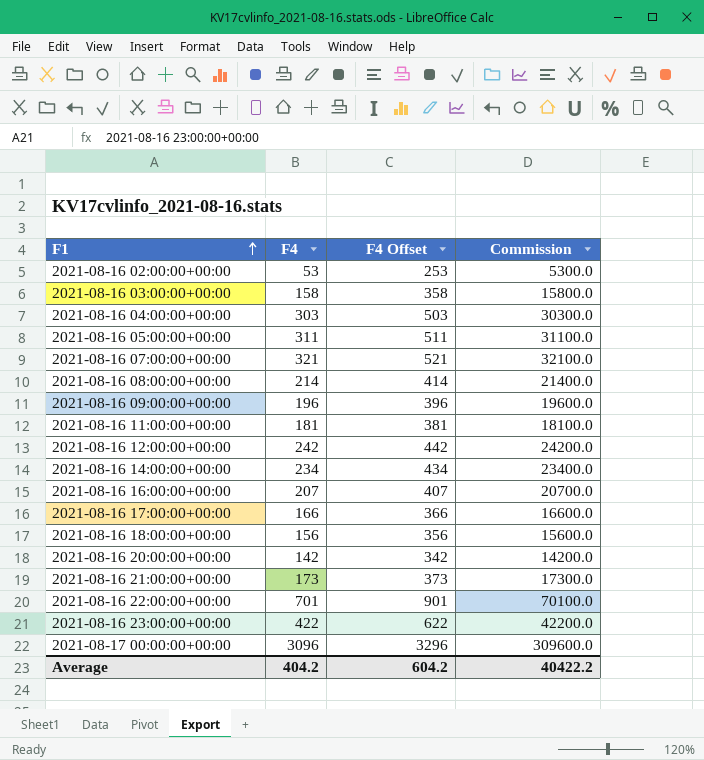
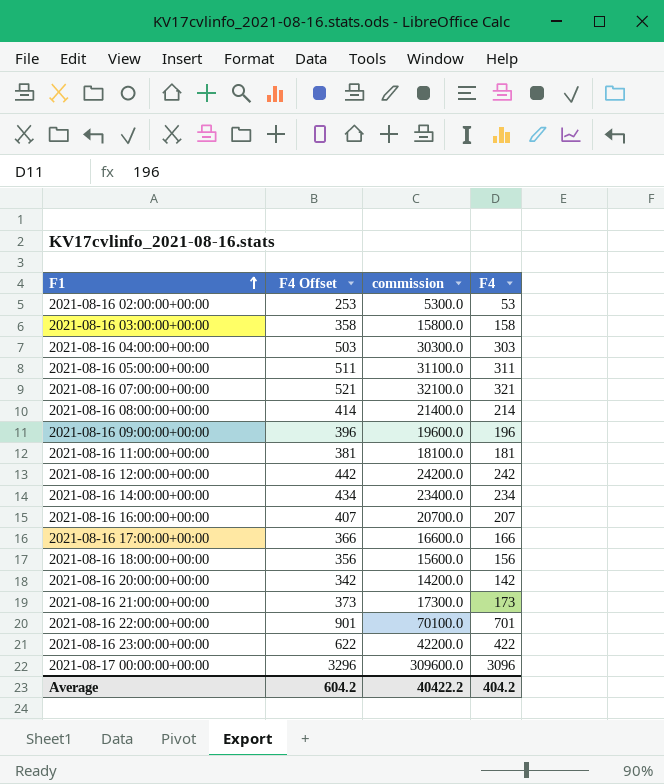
column name: Commission -> commission
column F4 | position: 2 -> 4

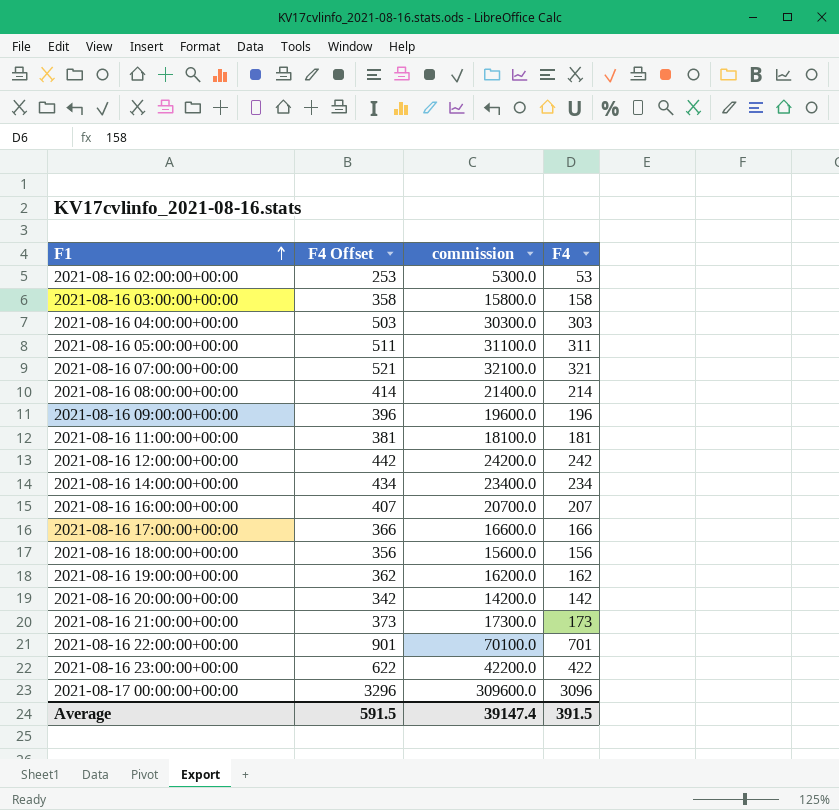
row 2021-08-16 19:00:00+00:00: none -> 362 | 16200.0 | 162
Average | F4 Offset: 604.2 -> 591.5
Average | commission: 40422.2 -> 39147.4
Average | F4: 404.2 -> 391.5

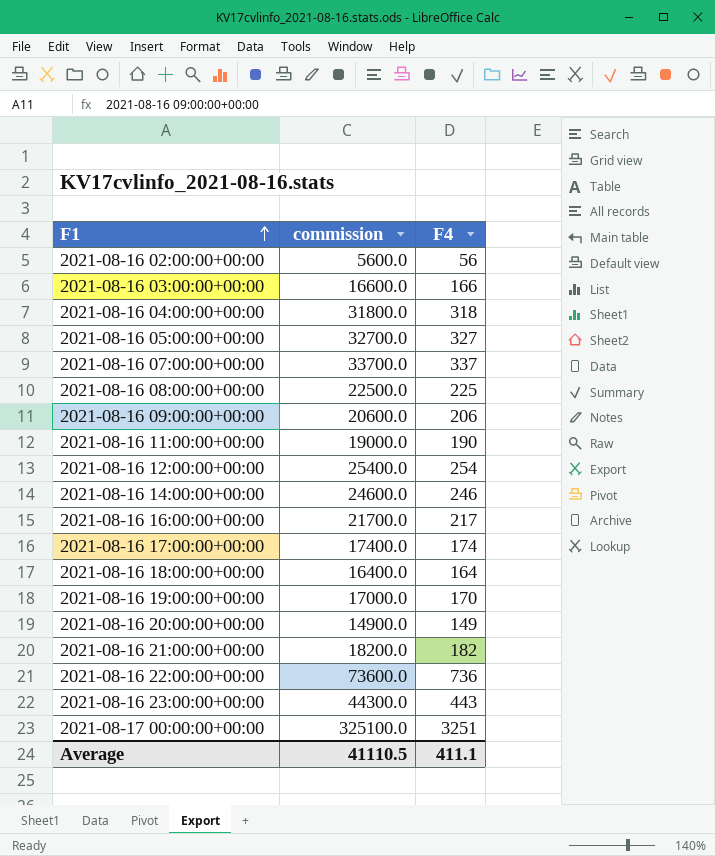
column F4 Offset | formula: [F4] + 200 -> none
2021-08-16 02:00:00+00:00 | commission: 5300.0 -> 5600.0
2021-08-16 02:00:00+00:00 | F4: 53 -> 56
2021-08-16 03:00:00+00:00 | commission: 15800.0 -> 16600.0
2021-08-16 03:00:00+00:00 | F4: 158 -> 166
2021-08-16 04:00:00+00:00 | commission: 30300.0 -> 31800.0
2021-08-16 04:00:00+00:00 | F4: 303 -> 318
2021-08-16 05:00:00+00:00 | commission: 31100.0 -> 32700.0
2021-08-16 05:00:00+00:00 | F4: 311 -> 327
2021-08-16 07:00:00+00:00 | commission: 32100.0 -> 33700.0
2021-08-16 07:00:00+00:00 | F4: 321 -> 337
2021-08-16 08:00:00+00:00 | commission: 21400.0 -> 22500.0
2021-08-16 08:00:00+00:00 | F4: 214 -> 225
2021-08-16 09:00:00+00:00 | commission: 19600.0 -> 20600.0
2021-08-16 09:00:00+00:00 | F4: 196 -> 206
2021-08-16 11:00:00+00:00 | commission: 18100.0 -> 19000.0
2021-08-16 11:00:00+00:00 | F4: 181 -> 190
2021-08-16 12:00:00+00:00 | commission: 24200.0 -> 25400.0
2021-08-16 12:00:00+00:00 | F4: 242 -> 254
2021-08-16 14:00:00+00:00 | commission: 23400.0 -> 24600.0
2021-08-16 14:00:00+00:00 | F4: 234 -> 246
2021-08-16 16:00:00+00:00 | commission: 20700.0 -> 21700.0
2021-08-16 16:00:00+00:00 | F4: 207 -> 217
2021-08-16 17:00:00+00:00 | commission: 16600.0 -> 17400.0
2021-08-16 17:00:00+00:00 | F4: 166 -> 174
2021-08-16 18:00:00+00:00 | commission: 15600.0 -> 16400.0
2021-08-16 18:00:00+00:00 | F4: 156 -> 164
2021-08-16 19:00:00+00:00 | commission: 16200.0 -> 17000.0
2021-08-16 19:00:00+00:00 | F4: 162 -> 170
2021-08-16 20:00:00+00:00 | commission: 14200.0 -> 14900.0
2021-08-16 20:00:00+00:00 | F4: 142 -> 149
2021-08-16 21:00:00+00:00 | commission: 17300.0 -> 18200.0
2021-08-16 21:00:00+00:00 | F4: 173 -> 182
2021-08-16 22:00:00+00:00 | commission: 70100.0 -> 73600.0
2021-08-16 22:00:00+00:00 | F4: 701 -> 736
2021-08-16 23:00:00+00:00 | commission: 42200.0 -> 44300.0
2021-08-16 23:00:00+00:00 | F4: 422 -> 443
2021-08-17 00:00:00+00:00 | commission: 309600.0 -> 325100.0
2021-08-17 00:00:00+00:00 | F4: 3096 -> 3251
Average | commission: 39147.4 -> 41110.5
Average | F4: 391.5 -> 411.1

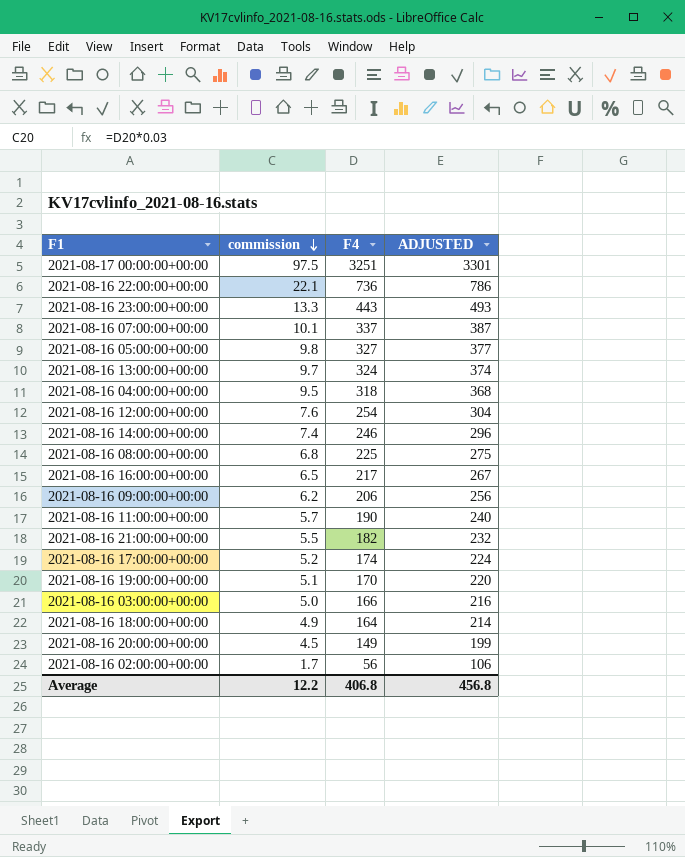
row order: F1 ascending -> commission descending
column commission | formula: [F4] * 100 -> [F4] * 0.03
column ADJUSTED | formula: none -> [F4] + 50
row 2021-08-16 13:00:00+00:00: none -> 9.7 | 324 | 374
Average | commission: 41110.5 -> 12.2
Average | F4: 411.1 -> 406.8

